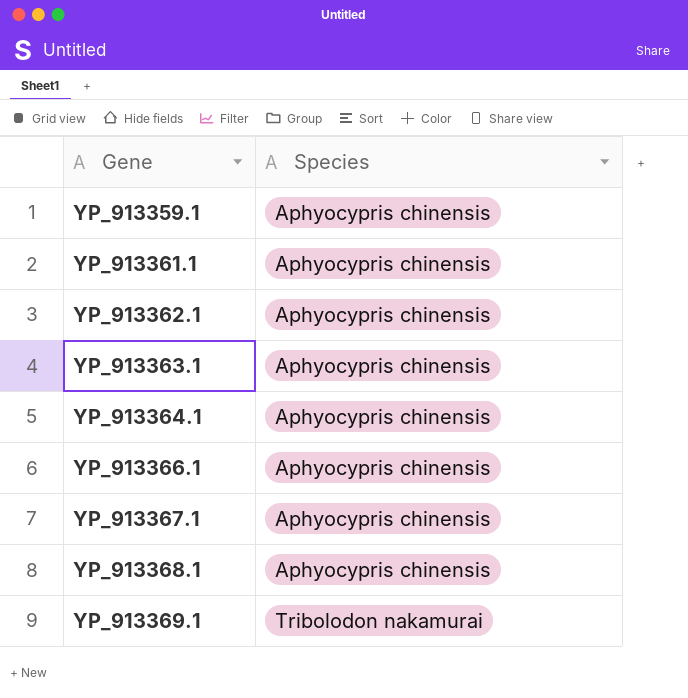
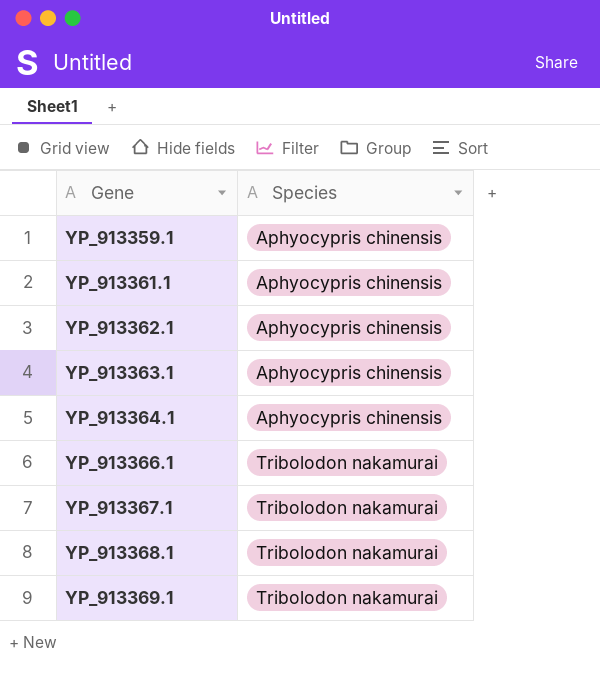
YP_913366.1 | Species: Aphyocypris chinensis -> Tribolodon nakamurai
YP_913367.1 | Species: Aphyocypris chinensis -> Tribolodon nakamurai
YP_913368.1 | Species: Aphyocypris chinensis -> Tribolodon nakamurai

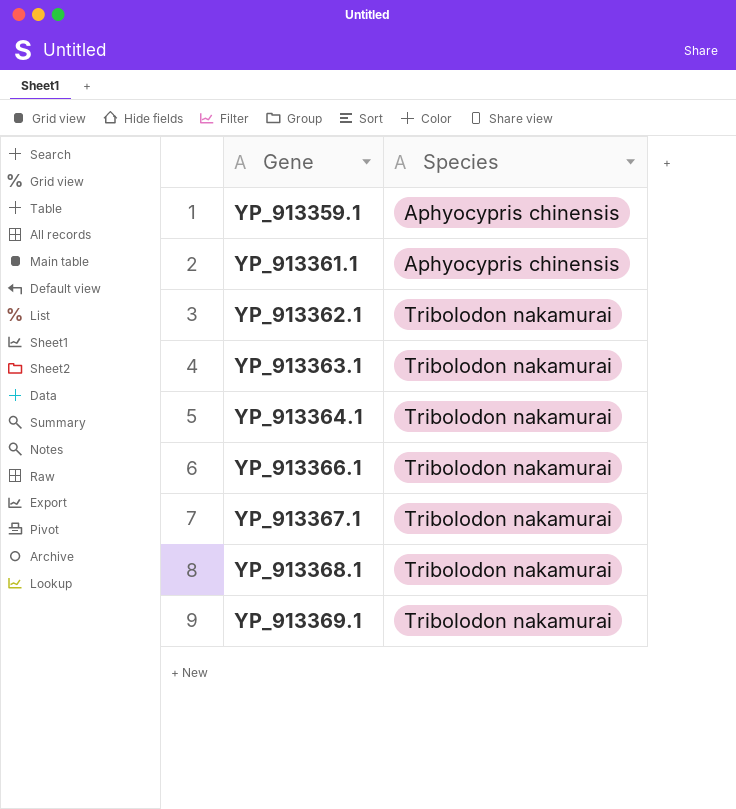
YP_913362.1 | Species: Aphyocypris chinensis -> Tribolodon nakamurai
YP_913363.1 | Species: Aphyocypris chinensis -> Tribolodon nakamurai
YP_913364.1 | Species: Aphyocypris chinensis -> Tribolodon nakamurai

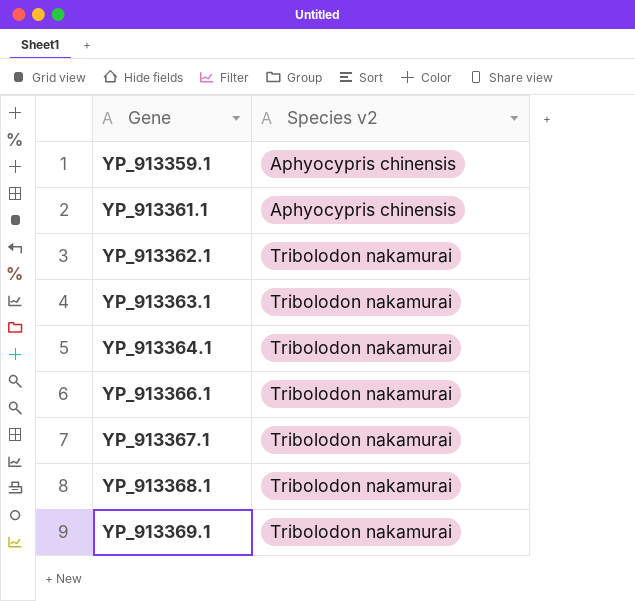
column name: Species -> Species v2

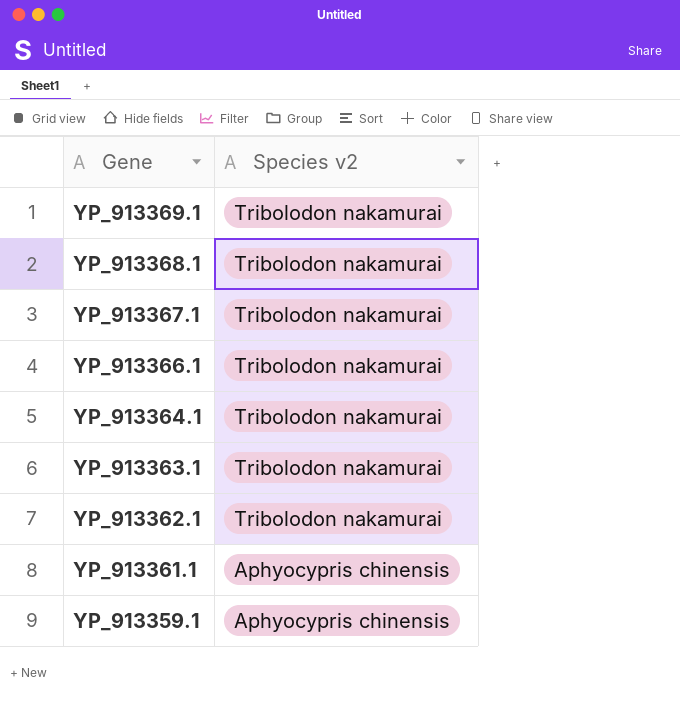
row order: Gene ascending -> Gene descending

